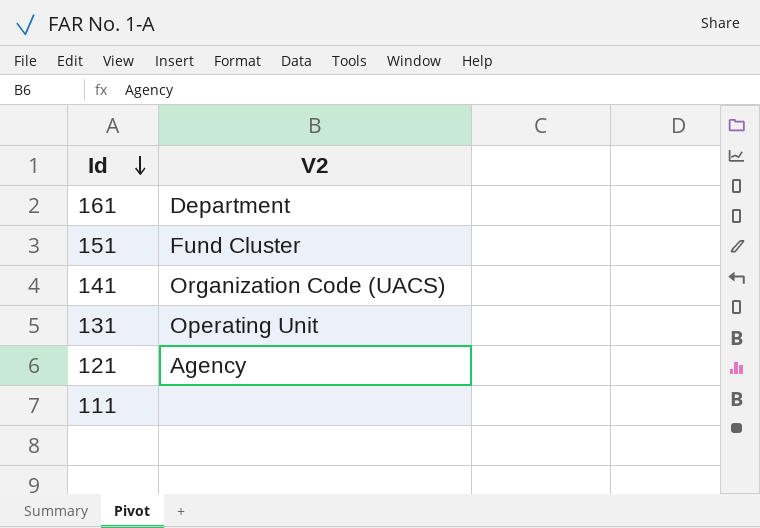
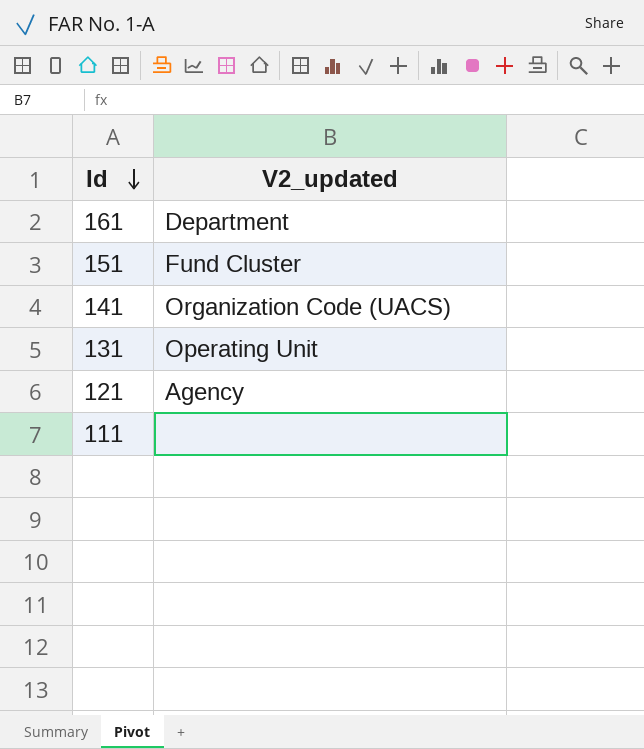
column name: V2 -> V2_updated

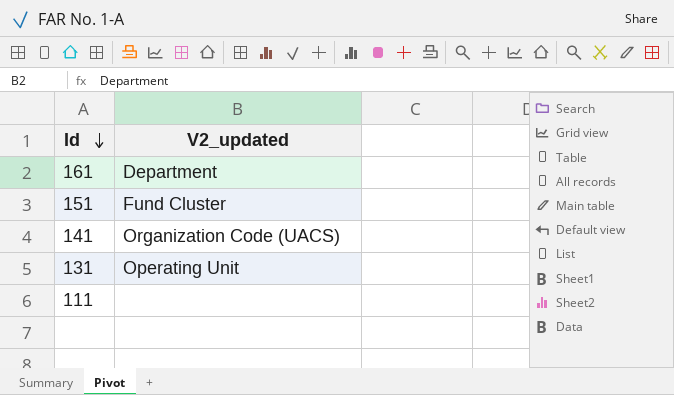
row 121: Agency -> none

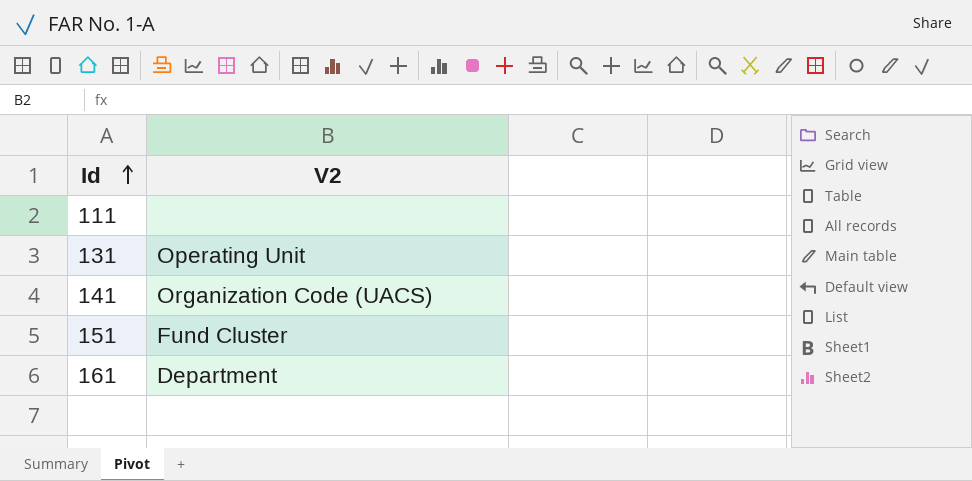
row order: Id descending -> Id ascending
column name: V2_updated -> V2

